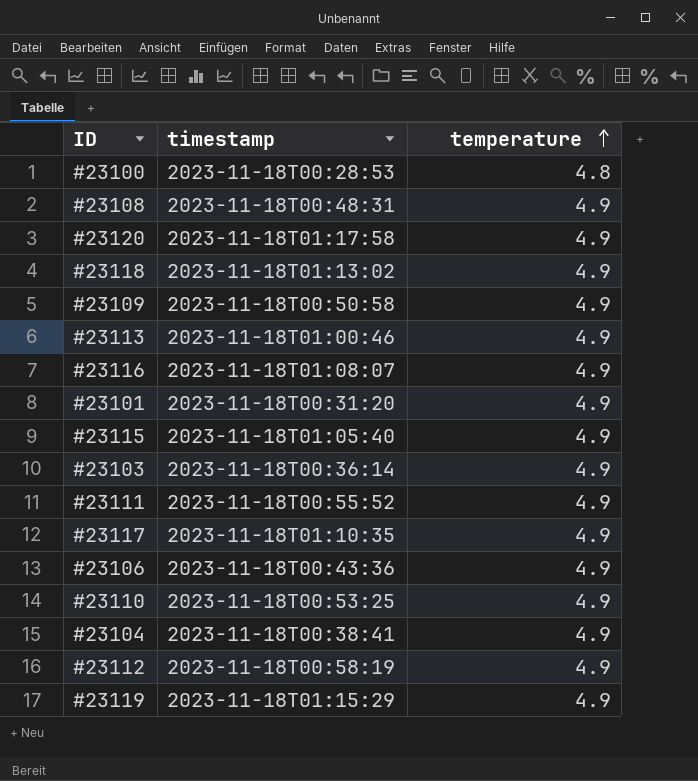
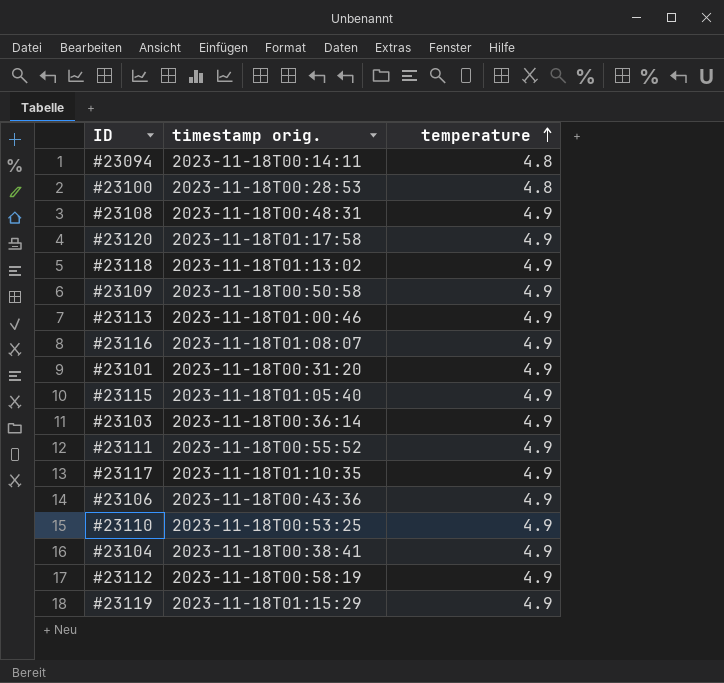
column name: timestamp -> timestamp orig.
row #23094: none -> 2023-11-18T00:14:11 | 4.8

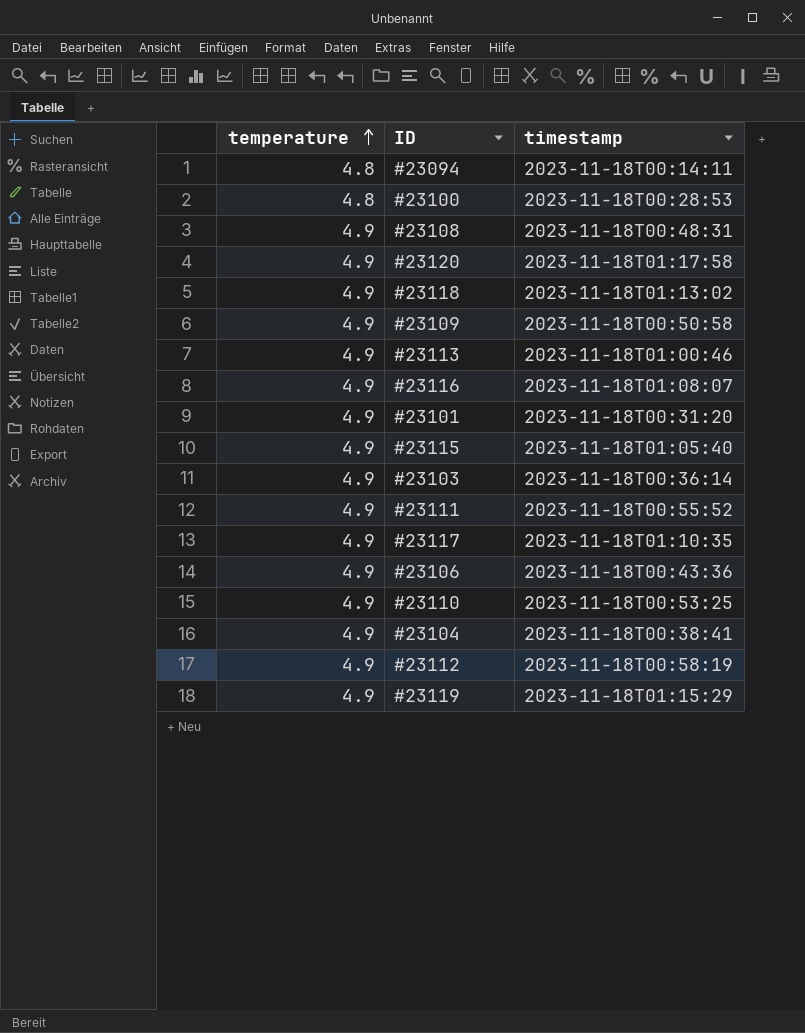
column temperature | position: 3 -> 1
column name: timestamp orig. -> timestamp

